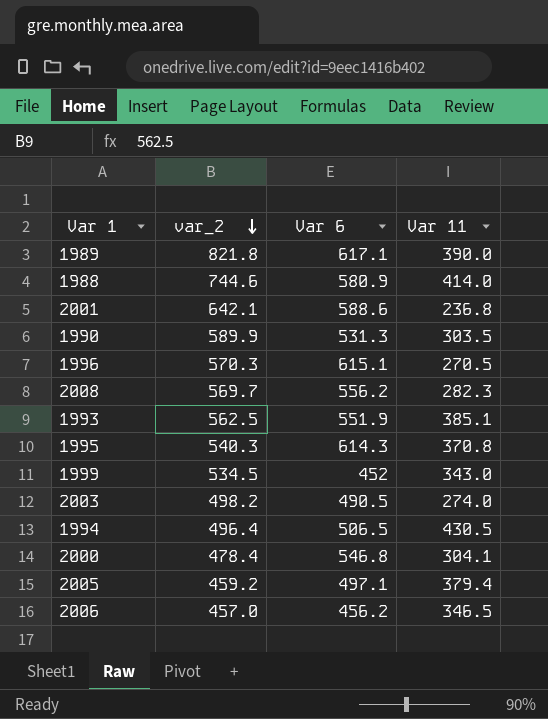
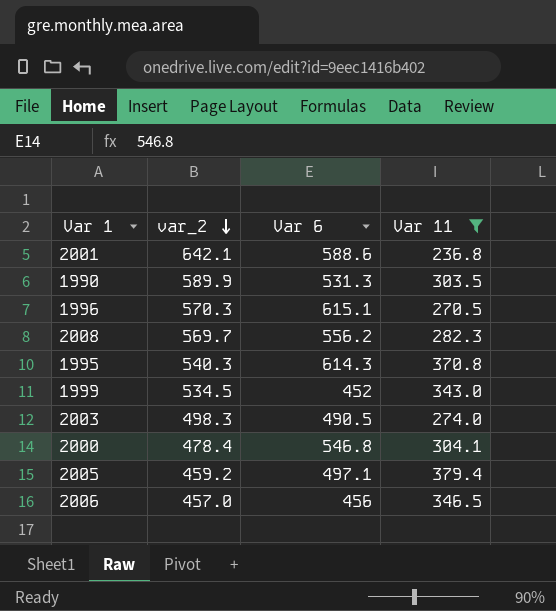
filter: none -> Var 11 <= 379.4
2003 | var_2: 498.2 -> 498.3
2006 | Var 6: 456.2 -> 456

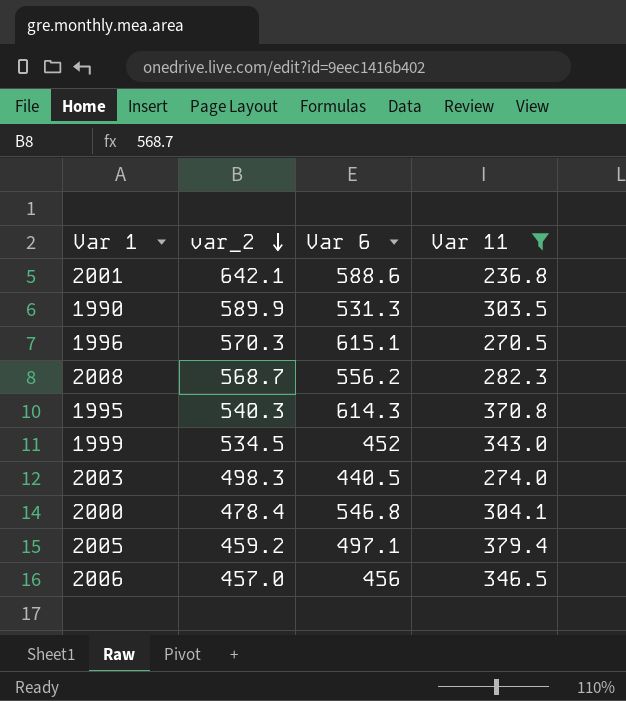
2008 | var_2: 569.7 -> 568.7
2003 | Var 6: 490.5 -> 440.5

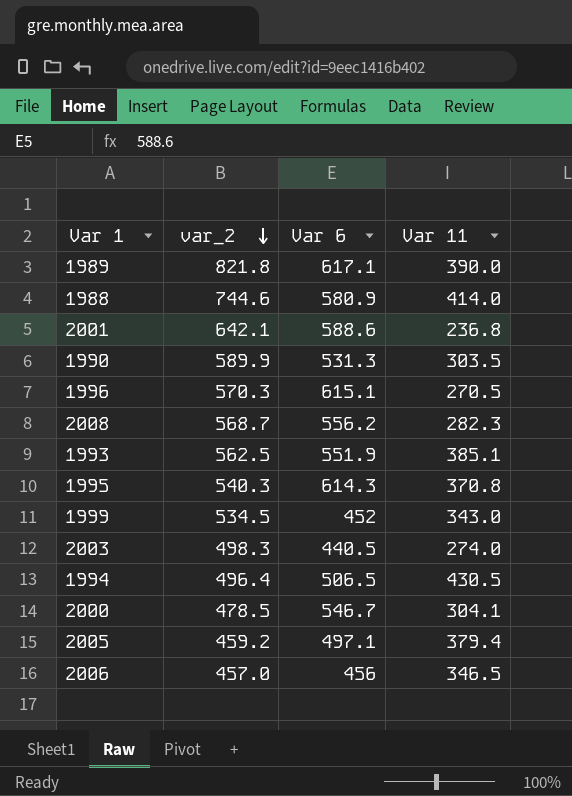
filter: Var 11 <= 379.4 -> none
2000 | var_2: 478.4 -> 478.5
2000 | Var 6: 546.8 -> 546.7

